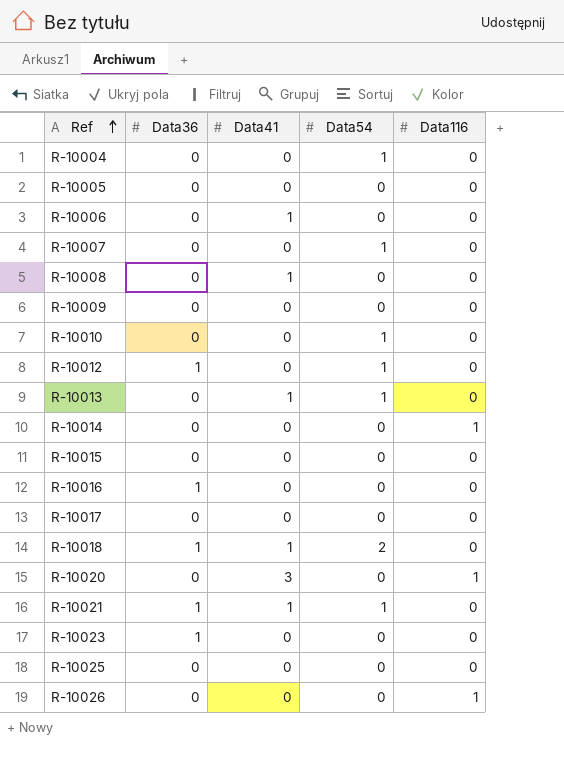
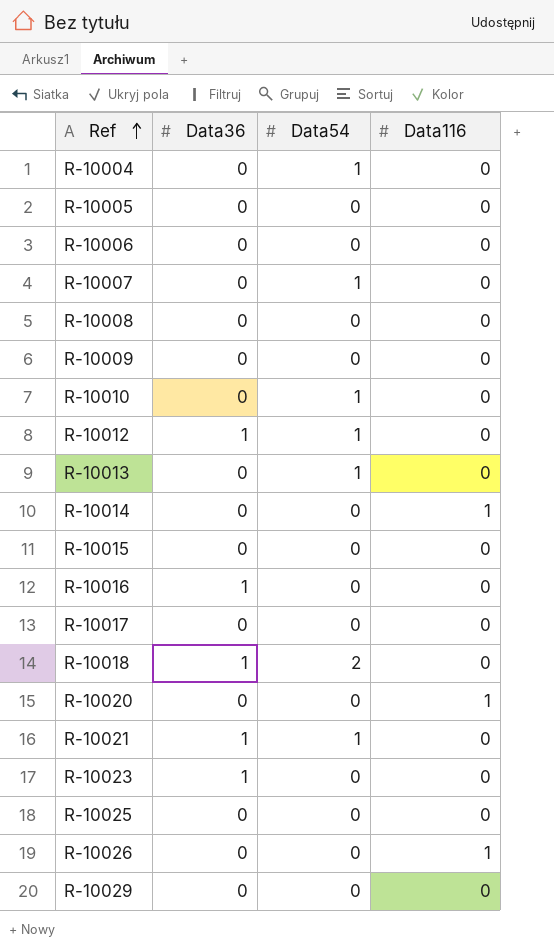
column Data41 | position: 3 -> none
row R-10029: none -> 0 | 0 | 0

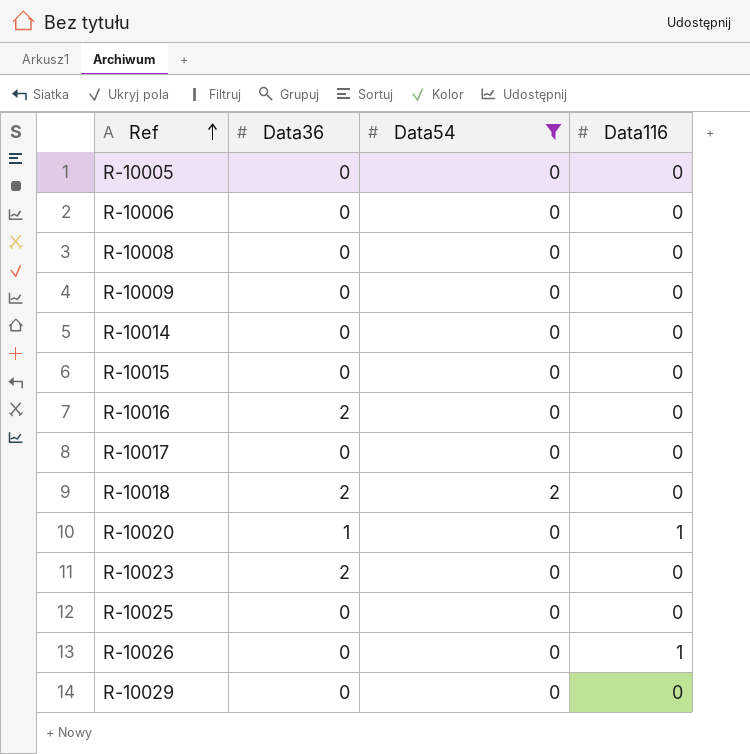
filter: none -> Data54 != 1
R-10014 | Data116: 1 -> 0
R-10016 | Data36: 1 -> 2
R-10018 | Data36: 1 -> 2
R-10020 | Data36: 0 -> 1
R-10023 | Data36: 1 -> 2

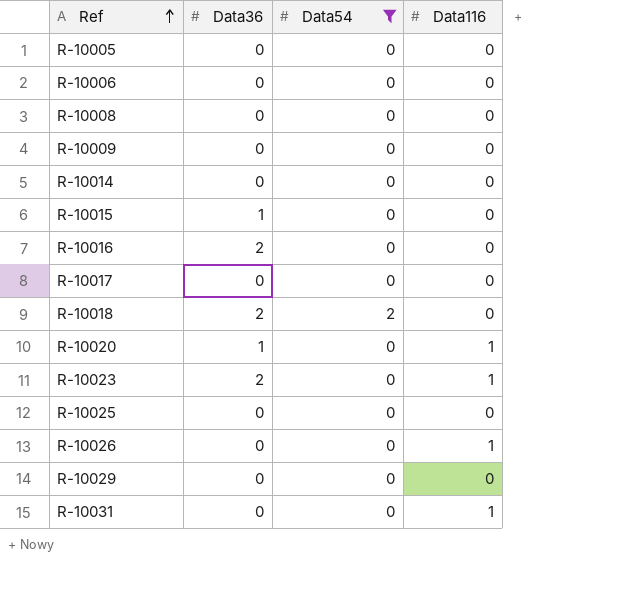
R-10015 | Data36: 0 -> 1
R-10023 | Data116: 0 -> 1
row R-10031: none -> 0 | 0 | 1

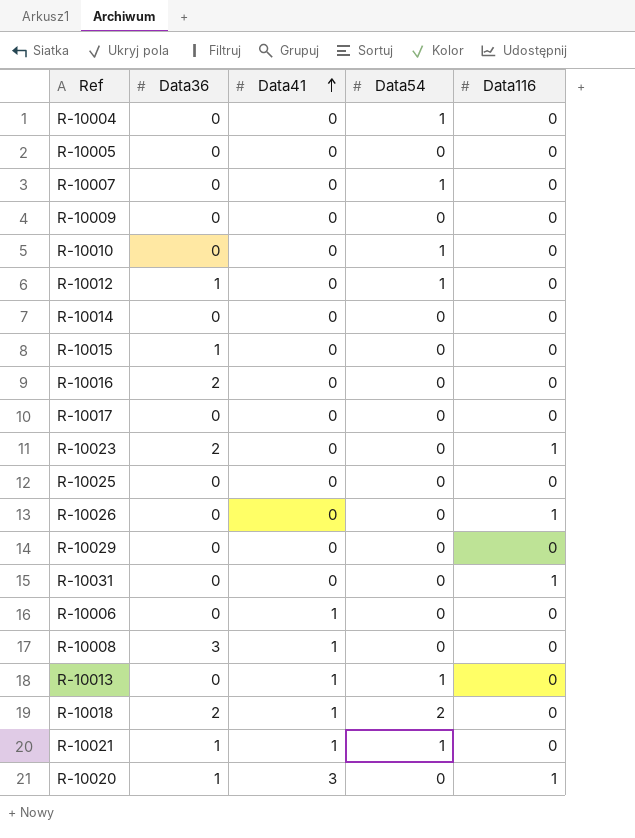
filter: Data54 != 1 -> none
row order: Ref ascending -> Data41 ascending
column Data41 | position: none -> 3
R-10008 | Data36: 0 -> 3

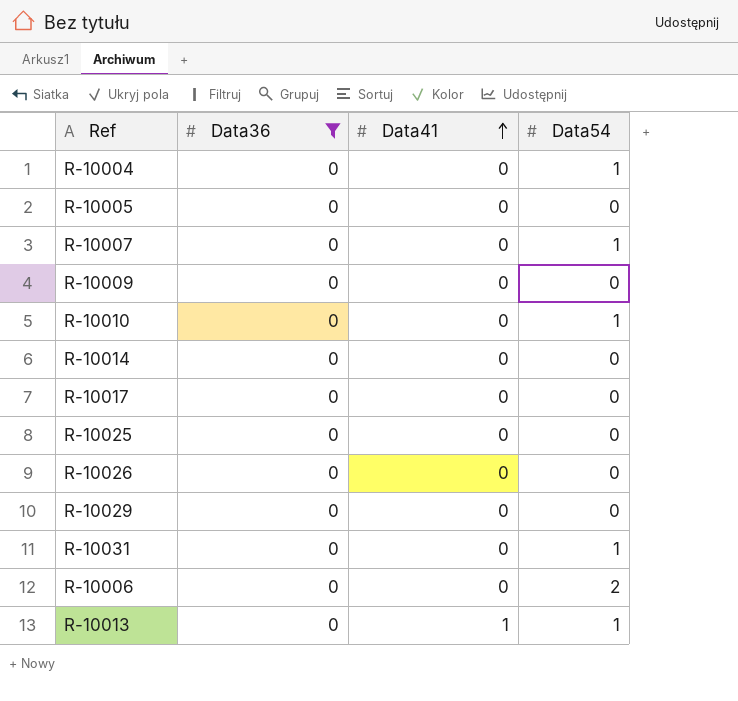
filter: none -> Data36 = 0
column Data116 | position: 5 -> none
R-10031 | Data54: 0 -> 1
R-10006 | Data41: 1 -> 0
R-10006 | Data54: 0 -> 2

